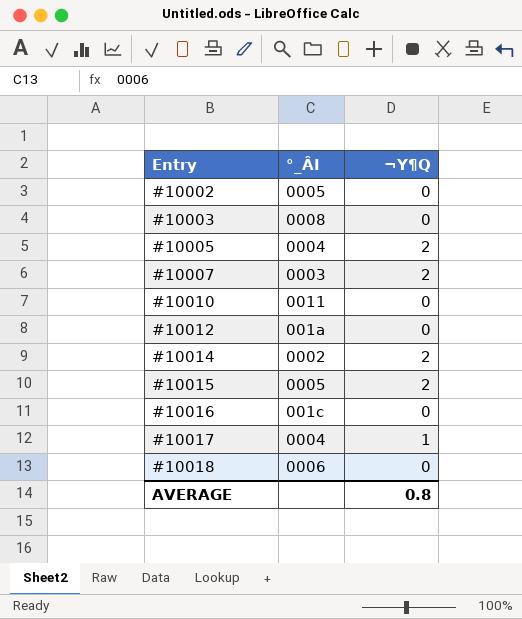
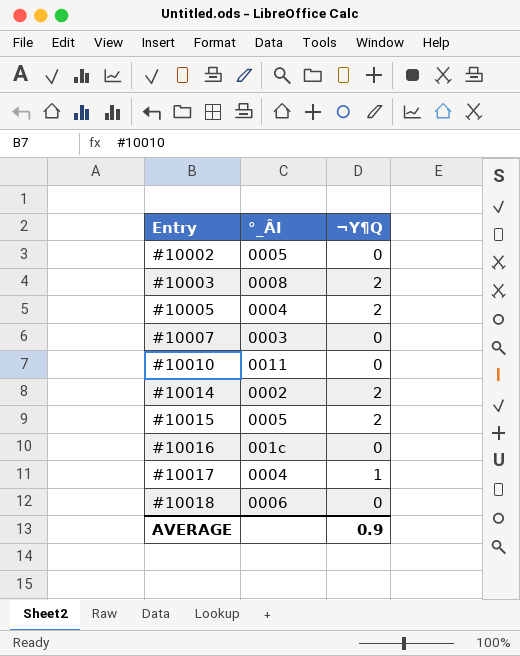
row #10012: 001a | 0 -> none
#10003 | ¬Y¶Q: 0 -> 2
#10007 | ¬Y¶Q: 2 -> 0
AVERAGE | ¬Y¶Q: 0.8 -> 0.9

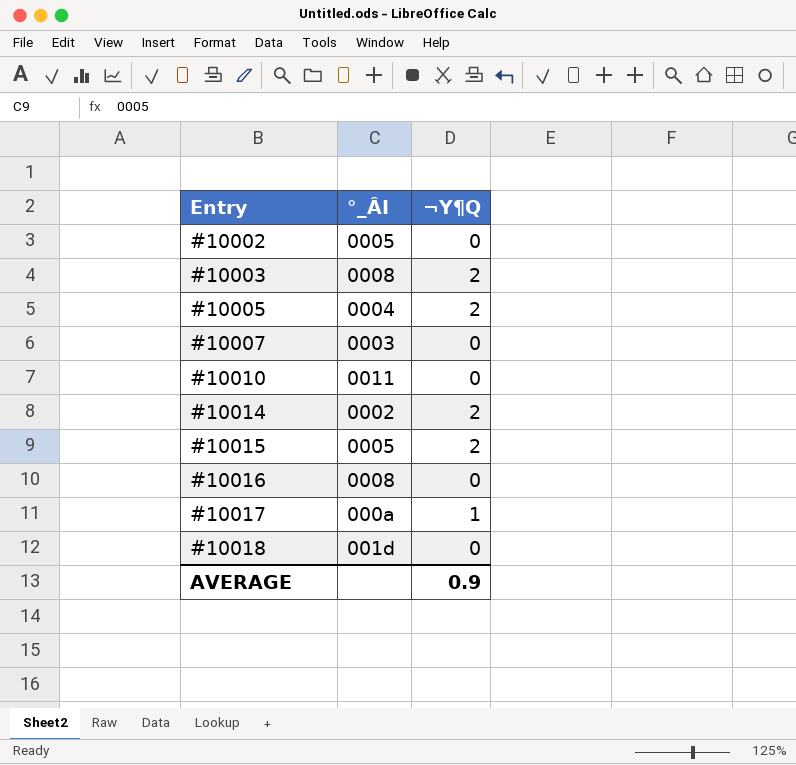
#10016 | °_ÂI: 001c -> 0008
#10017 | °_ÂI: 0004 -> 000a
#10018 | °_ÂI: 0006 -> 001d

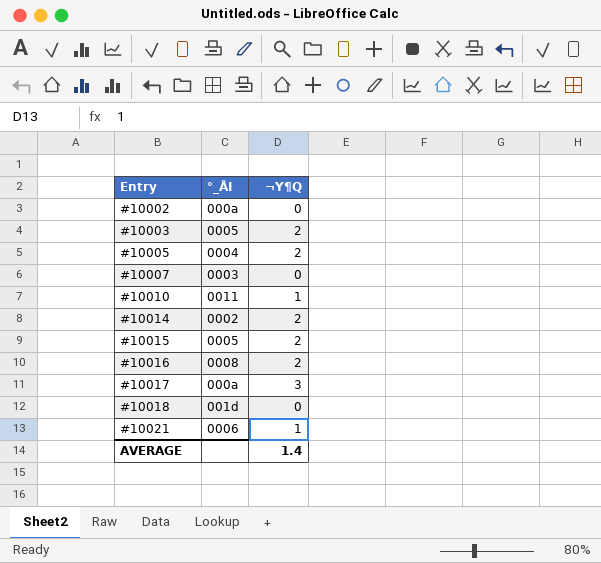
#10002 | °_ÂI: 0005 -> 000a
#10003 | °_ÂI: 0008 -> 0005
#10010 | ¬Y¶Q: 0 -> 1
#10016 | ¬Y¶Q: 0 -> 2
#10017 | ¬Y¶Q: 1 -> 3
row #10021: none -> 0006 | 1
AVERAGE | ¬Y¶Q: 0.9 -> 1.4

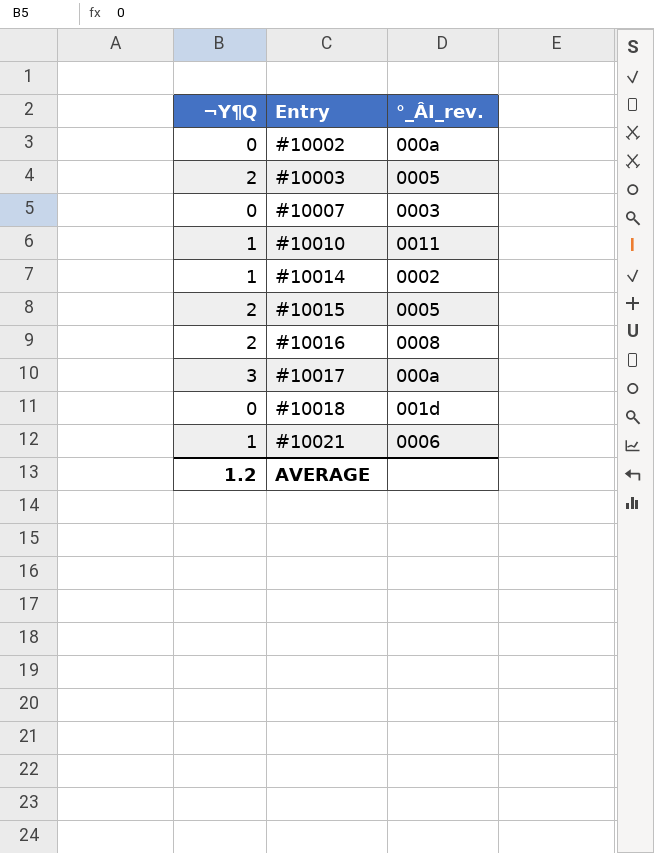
column ¬Y¶Q | position: 3 -> 1
column name: °_ÂI -> °_ÂI_rev.
row #10005: 0004 | 2 -> none
#10014 | ¬Y¶Q: 2 -> 1
AVERAGE | ¬Y¶Q: 1.4 -> 1.2

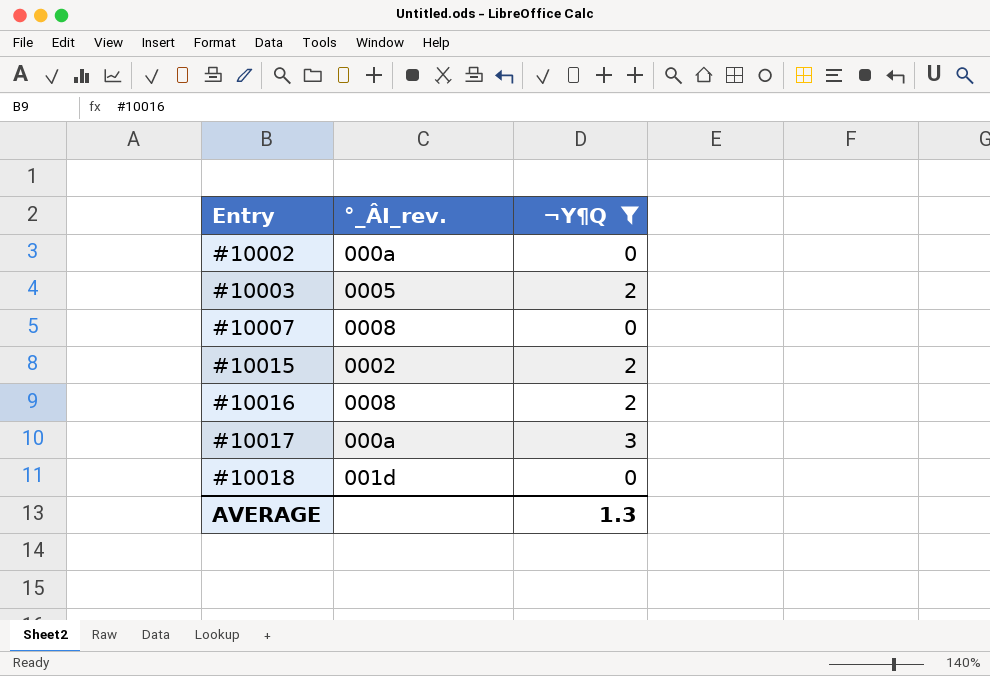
filter: none -> ¬Y¶Q != 1
column ¬Y¶Q | position: 1 -> 3
#10007 | °_ÂI_rev.: 0003 -> 0008
#10015 | °_ÂI_rev.: 0005 -> 0002
AVERAGE | ¬Y¶Q: 1.2 -> 1.3

